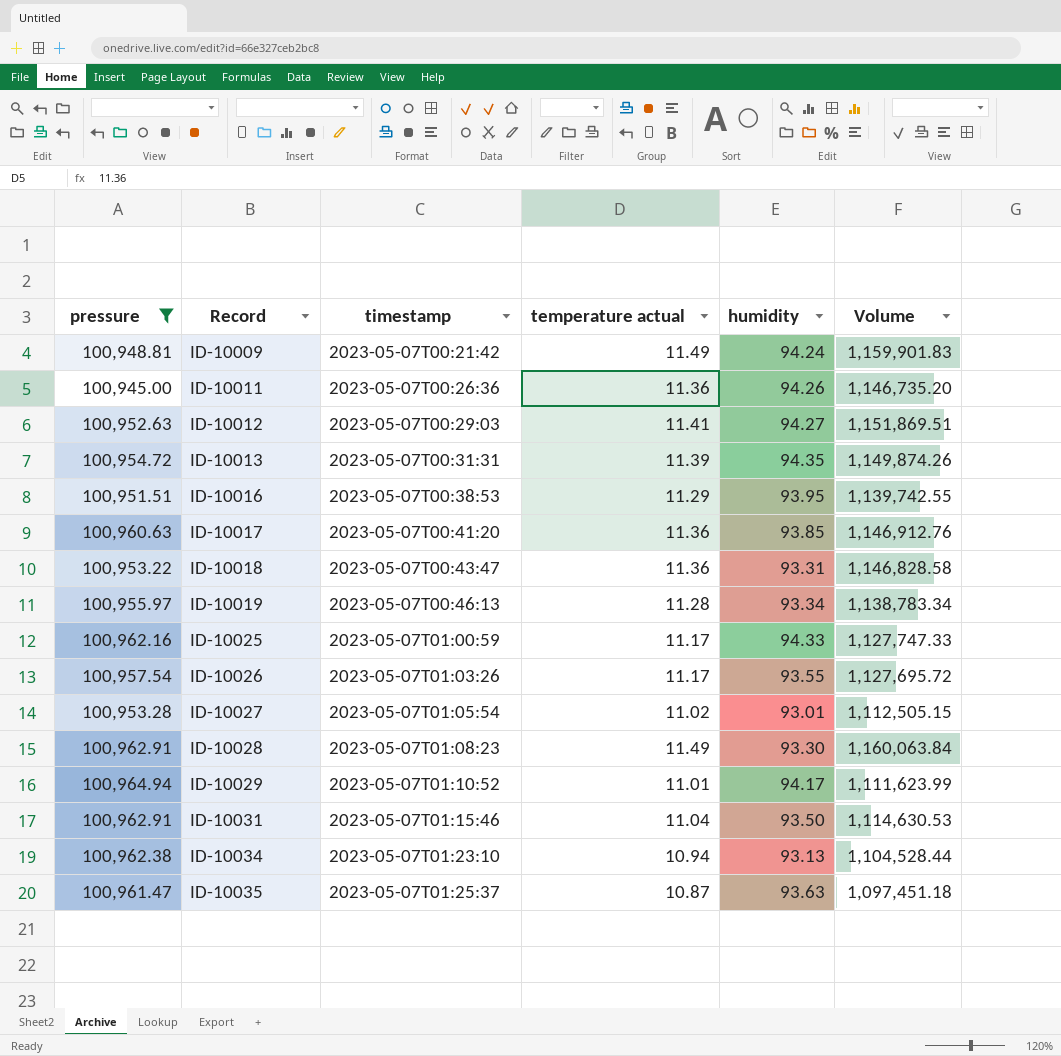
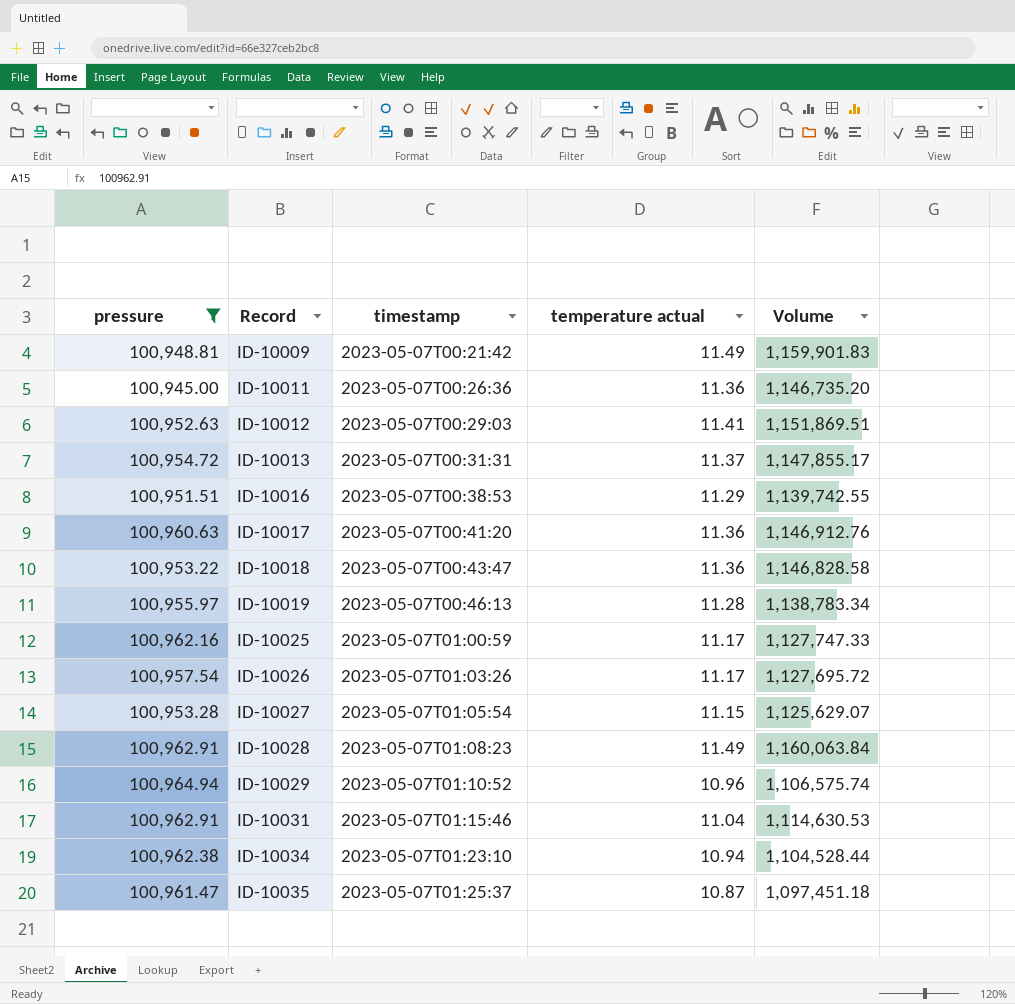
column humidity | position: 5 -> none
ID-10013 | temperature actual: 11.39 -> 11.37
ID-10013 | Volume: 1,149,874.26 -> 1,147,855.17
ID-10027 | temperature actual: 11.02 -> 11.15
ID-10027 | Volume: 1,112,505.15 -> 1,125,629.07
ID-10029 | temperature actual: 11.01 -> 10.96
ID-10029 | Volume: 1,111,623.99 -> 1,106,575.74

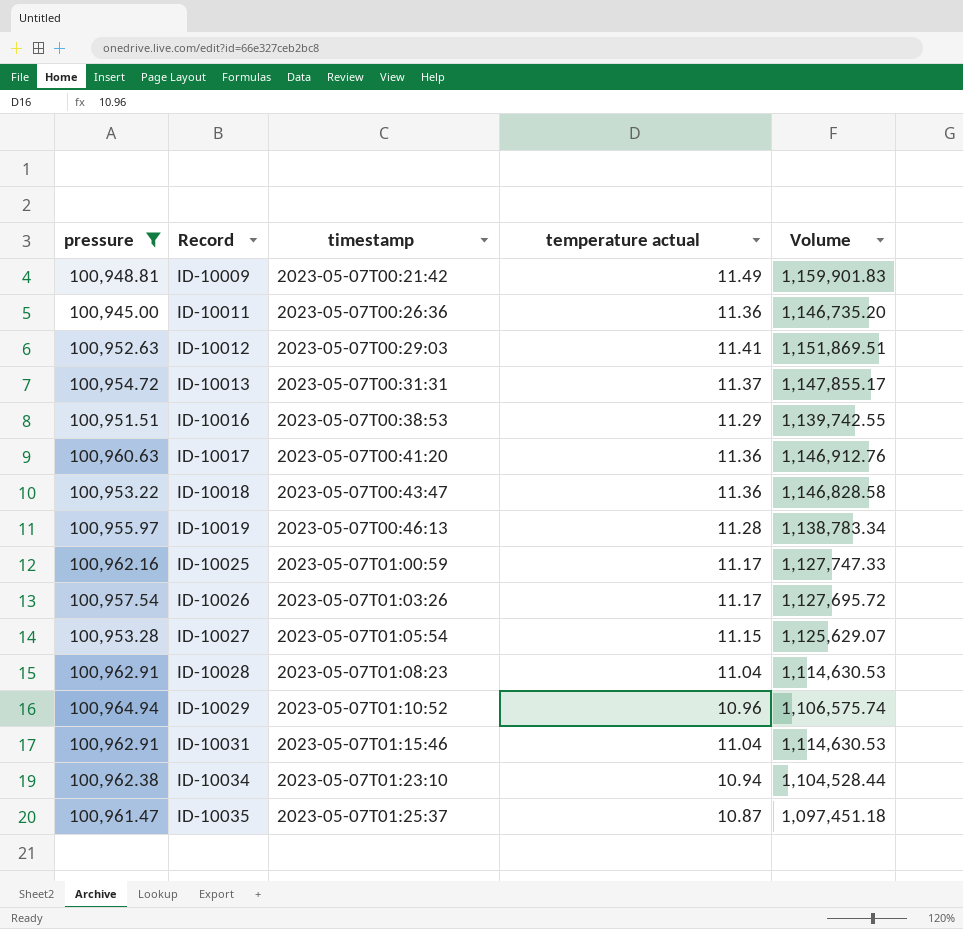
ID-10028 | temperature actual: 11.49 -> 11.04
ID-10028 | Volume: 1,160,063.84 -> 1,114,630.53

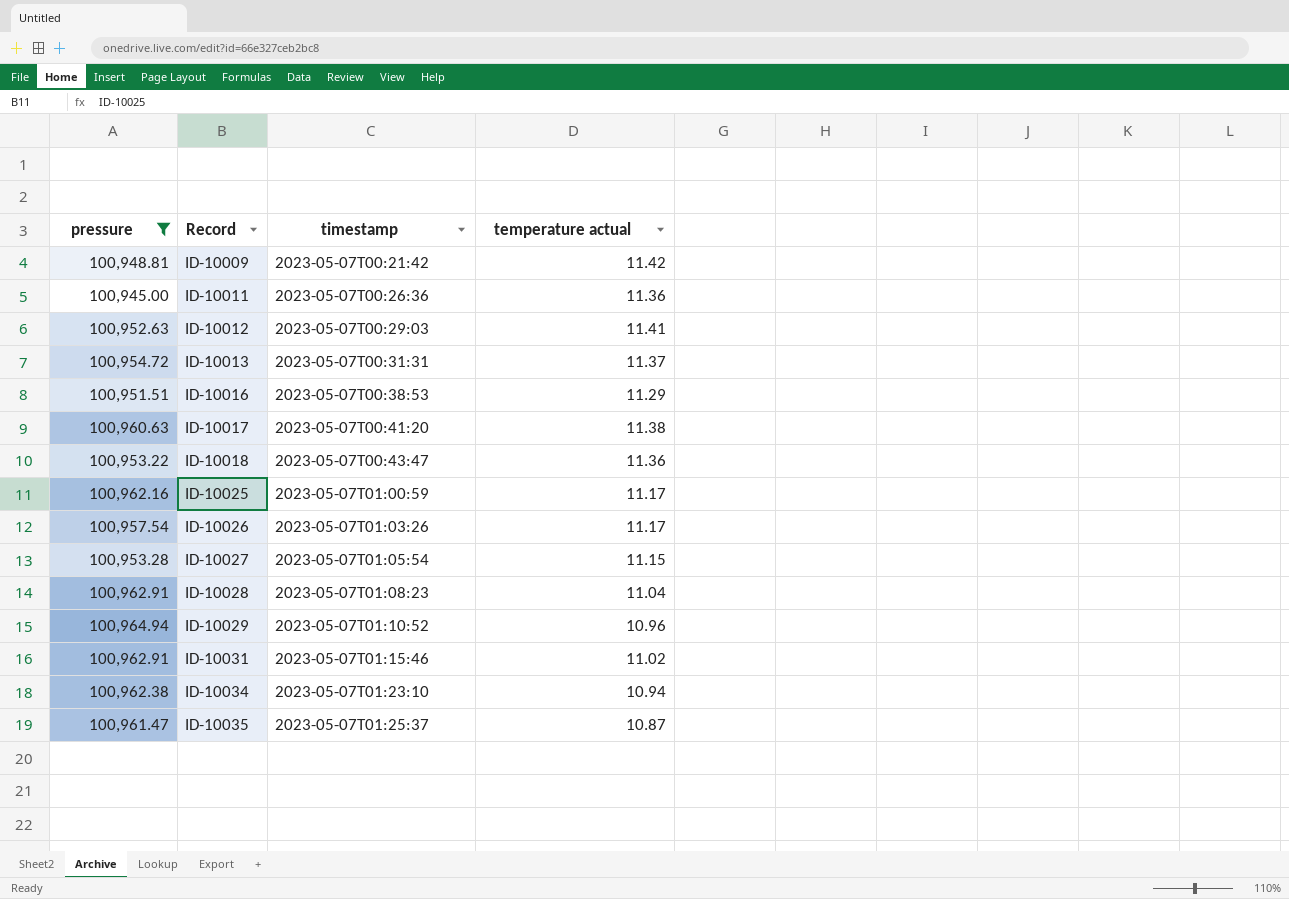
column Volume | formula: [pressure] * [temperature actual] -> none
row ID-10019: 100,955.97 | 2023-05-07T00:46:13 | 11.28 | 1,138,783.34 -> none
ID-10009 | temperature actual: 11.49 -> 11.42
ID-10017 | temperature actual: 11.36 -> 11.38
ID-10031 | temperature actual: 11.04 -> 11.02

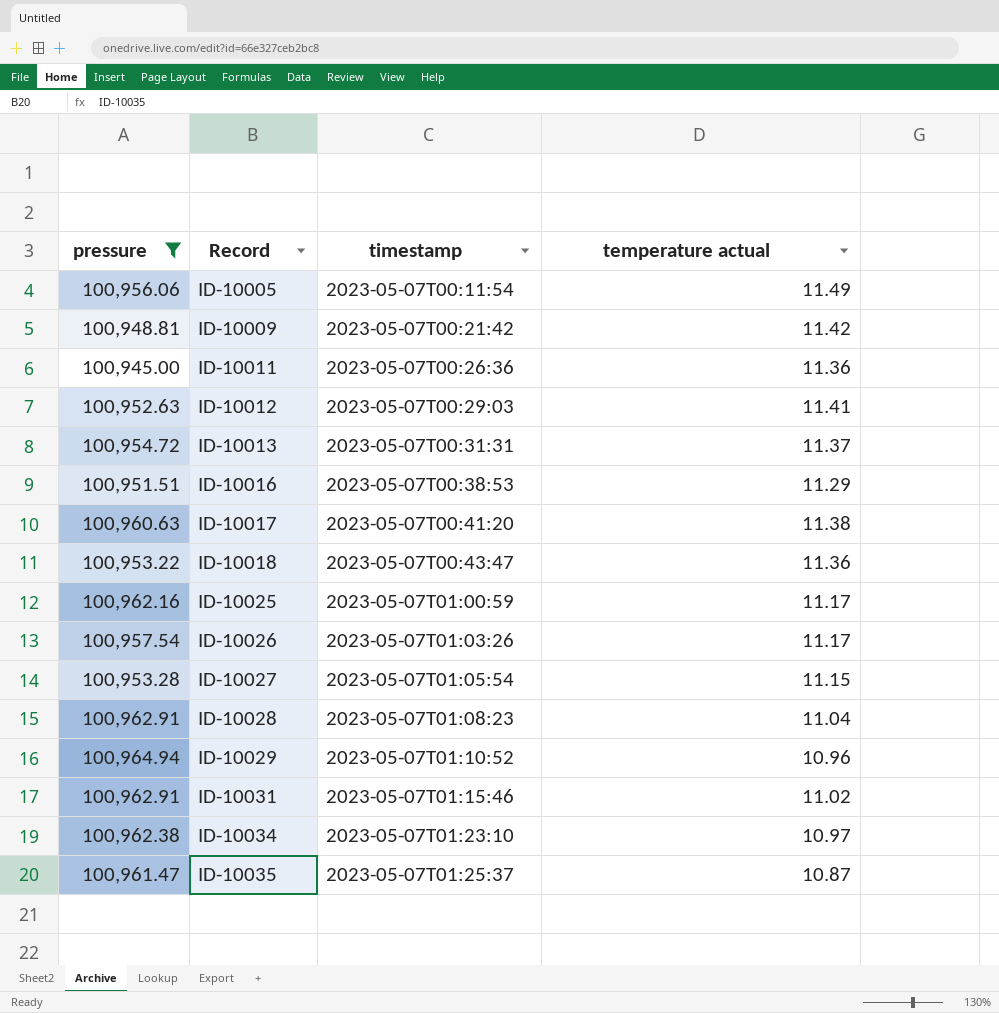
row ID-10005: none -> 100,956.06 | 2023-05-07T00:11:54 | 11.49
ID-10034 | temperature actual: 10.94 -> 10.97

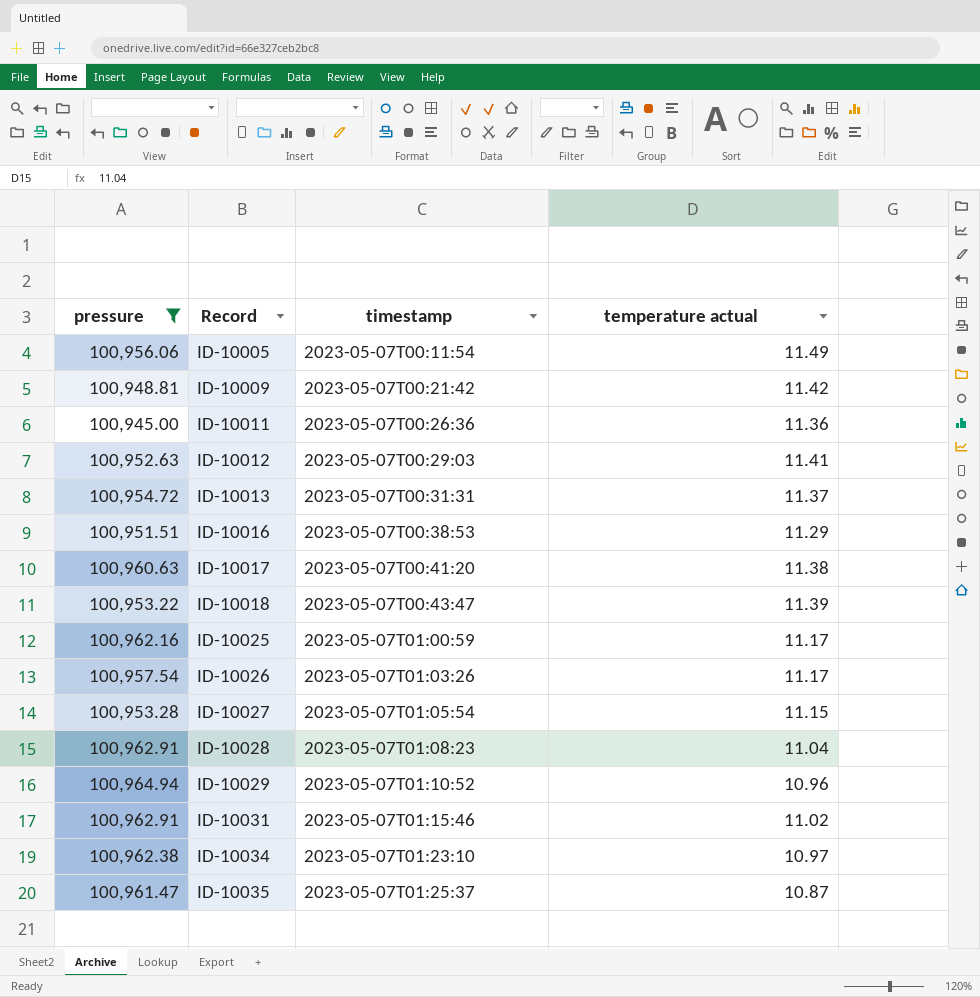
ID-10018 | temperature actual: 11.36 -> 11.39

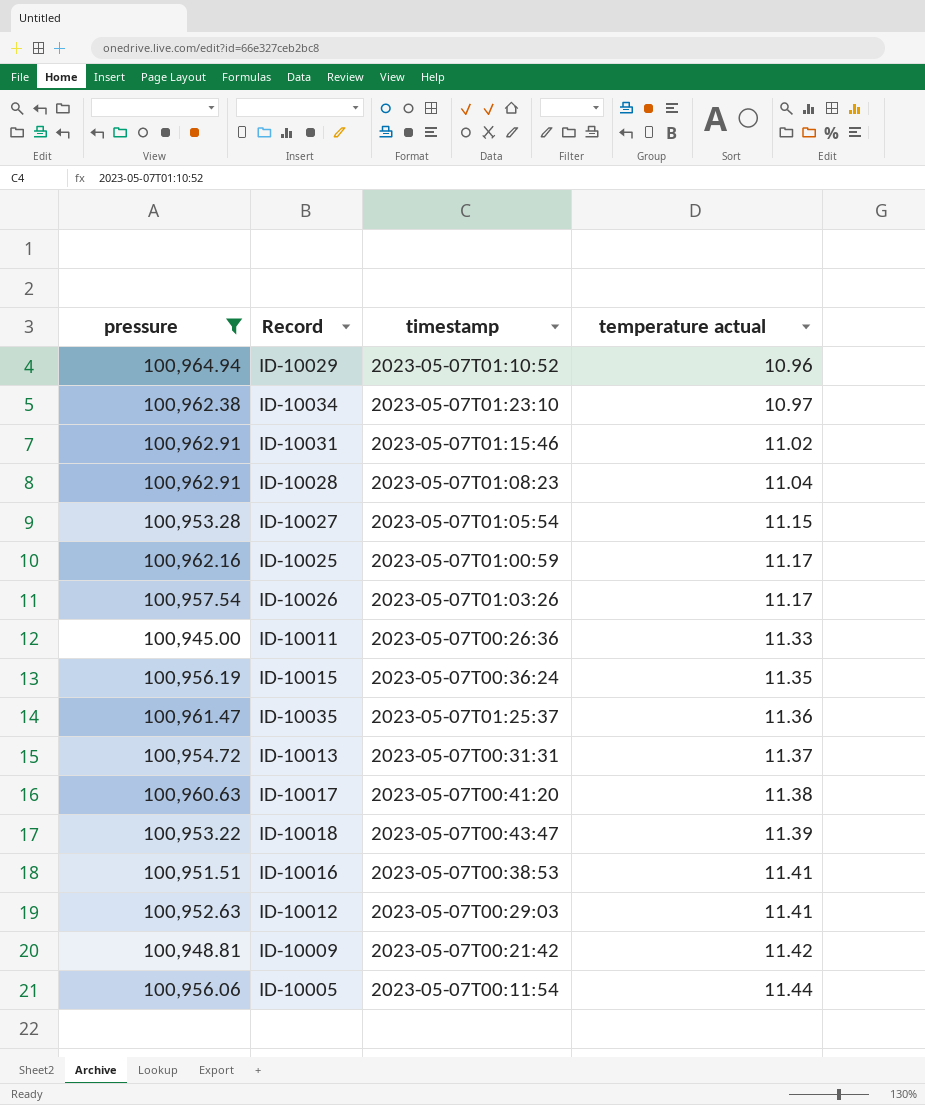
row order: Record ascending -> temperature actual ascending
ID-10011 | temperature actual: 11.36 -> 11.33
row ID-10015: none -> 100,956.19 | 2023-05-07T00:36:24 | 11.35
ID-10035 | temperature actual: 10.87 -> 11.36
ID-10016 | temperature actual: 11.29 -> 11.41
ID-10005 | temperature actual: 11.49 -> 11.44

